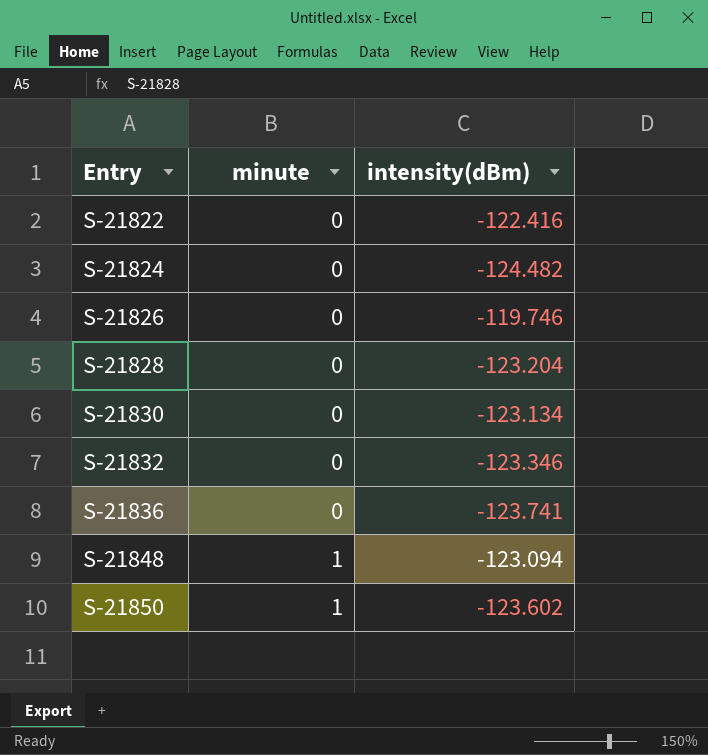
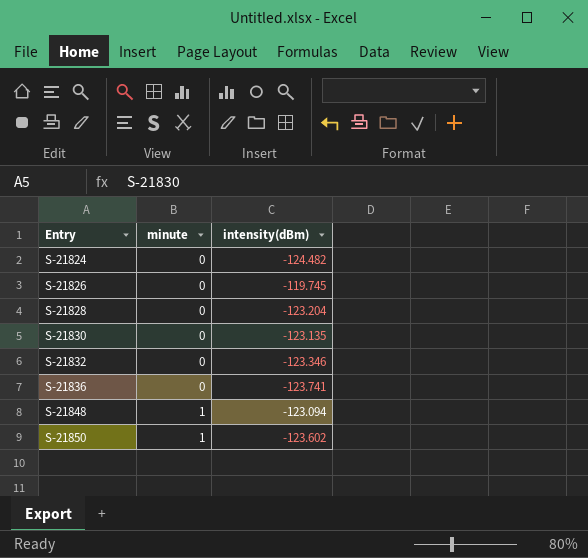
row S-21822: 0 | -122.416 -> none
S-21826 | intensity(dBm): -119.746 -> -119.745
S-21830 | intensity(dBm): -123.134 -> -123.135

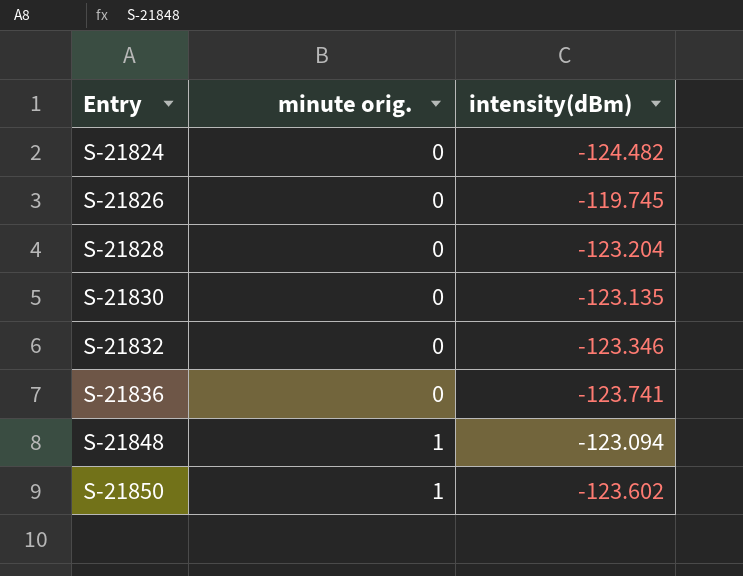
column name: minute -> minute orig.

